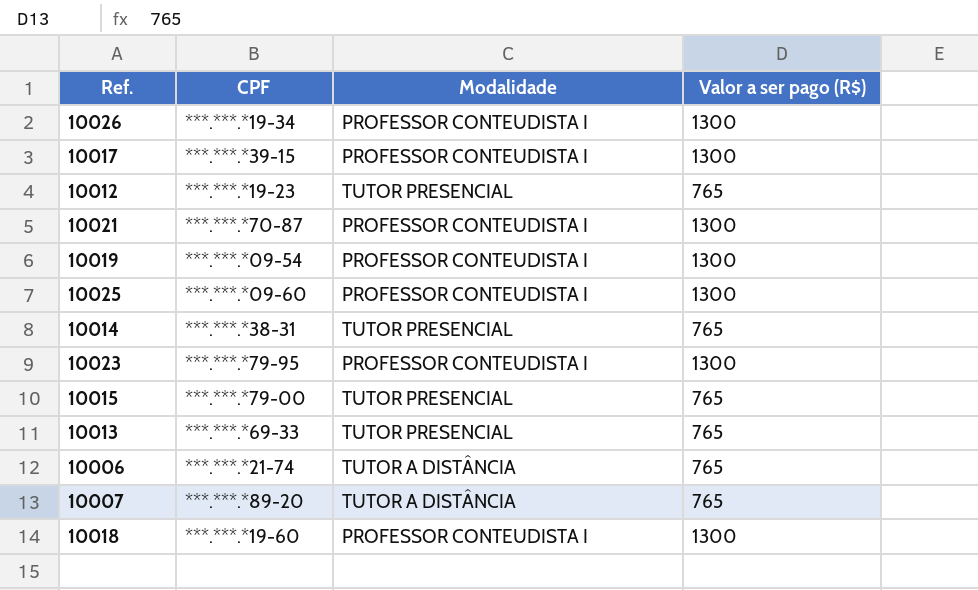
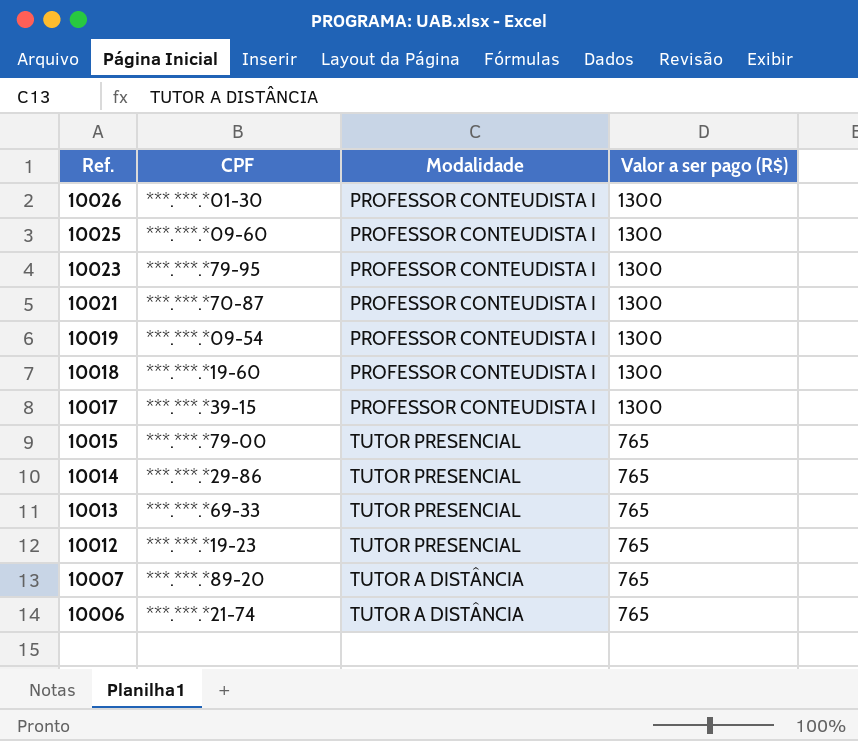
row order: none -> Ref. descending
10026 | CPF: ***.***.*19-34 -> ***.***.*01-30
10014 | CPF: ***.***.*38-31 -> ***.***.*29-86

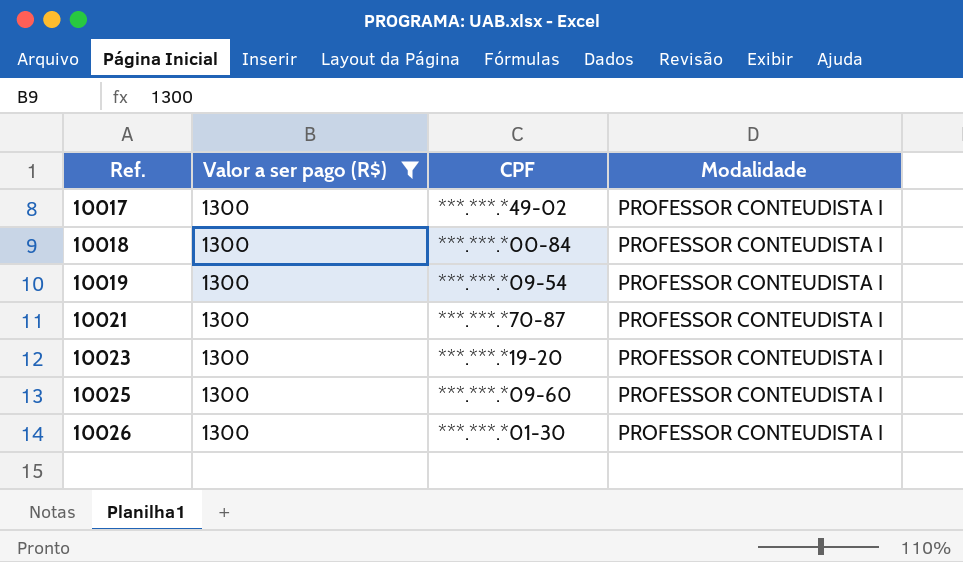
filter: none -> Valor a ser pago (R$) = 1300
row order: Ref. descending -> Ref. ascending
column Valor a ser pago (R$) | position: 4 -> 2
10017 | CPF: ***.***.*39-15 -> ***.***.*49-02
10018 | CPF: ***.***.*19-60 -> ***.***.*00-84
10023 | CPF: ***.***.*79-95 -> ***.***.*19-20

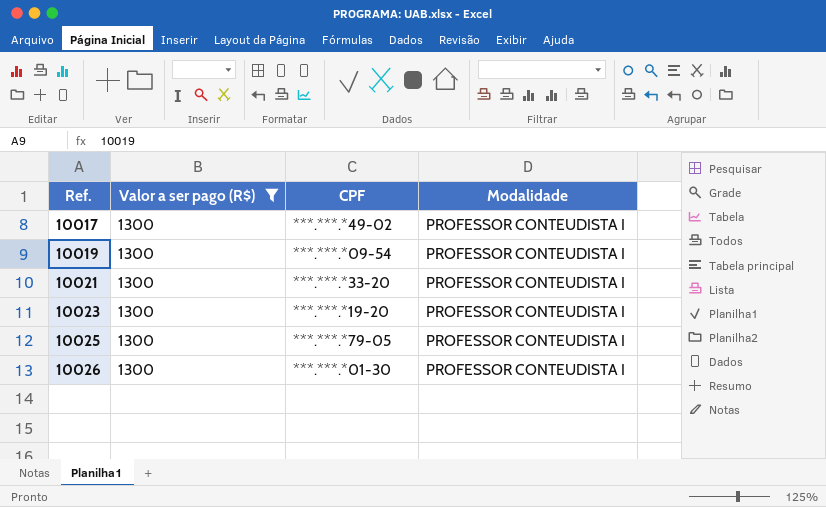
row 10018: 1300 | ***.***.*00-84 | PROFESSOR CONTEUDISTA I -> none
10021 | CPF: ***.***.*70-87 -> ***.***.*33-20
10025 | CPF: ***.***.*09-60 -> ***.***.*79-05

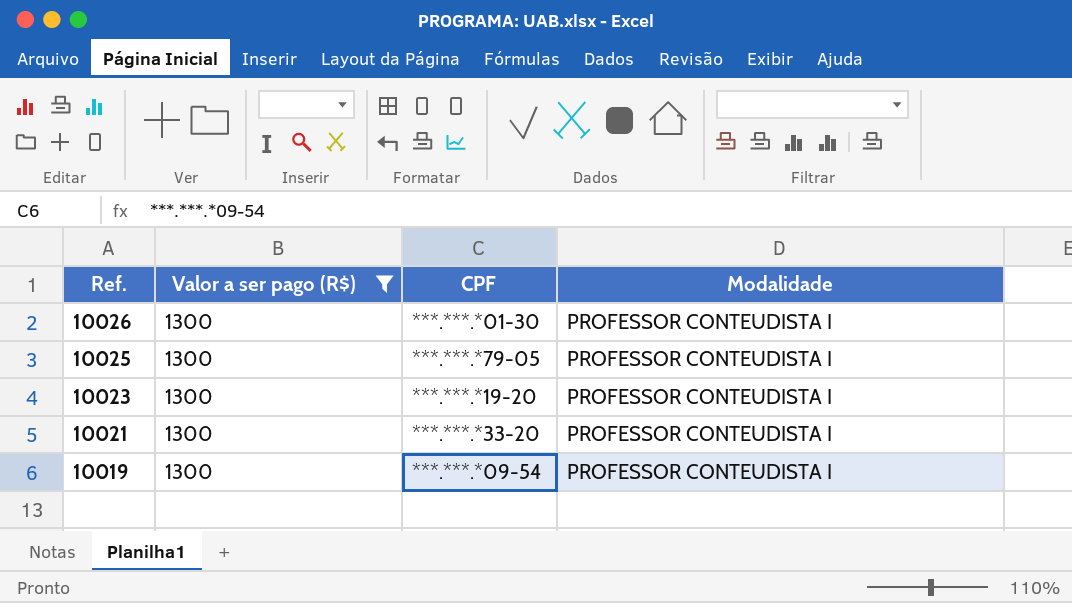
row order: Ref. ascending -> Ref. descending
row 10017: 1300 | ***.***.*49-02 | PROFESSOR CONTEUDISTA I -> none

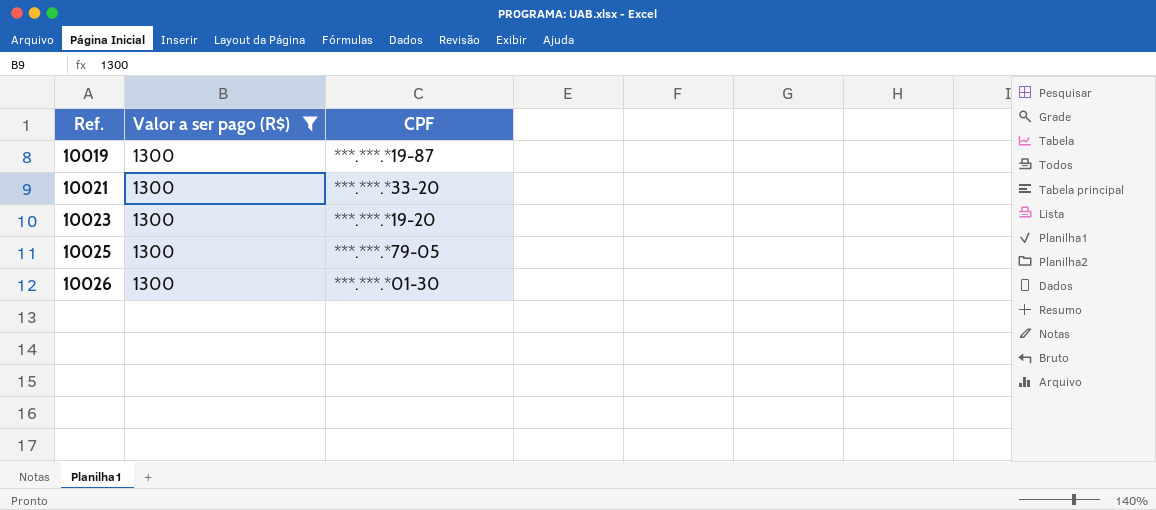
row order: Ref. descending -> Ref. ascending
column Modalidade | position: 4 -> none
10019 | CPF: ***.***.*09-54 -> ***.***.*19-87

